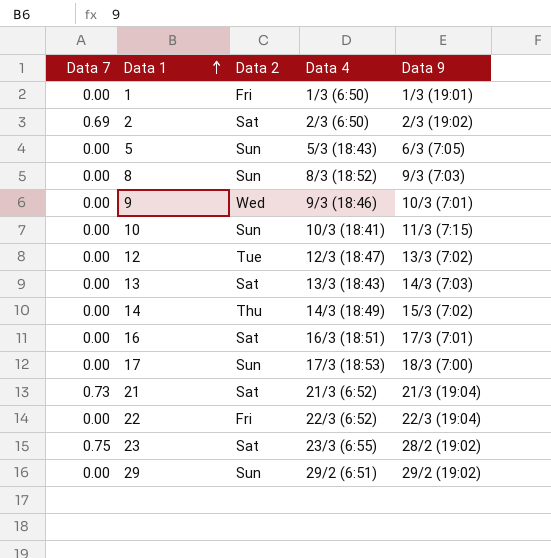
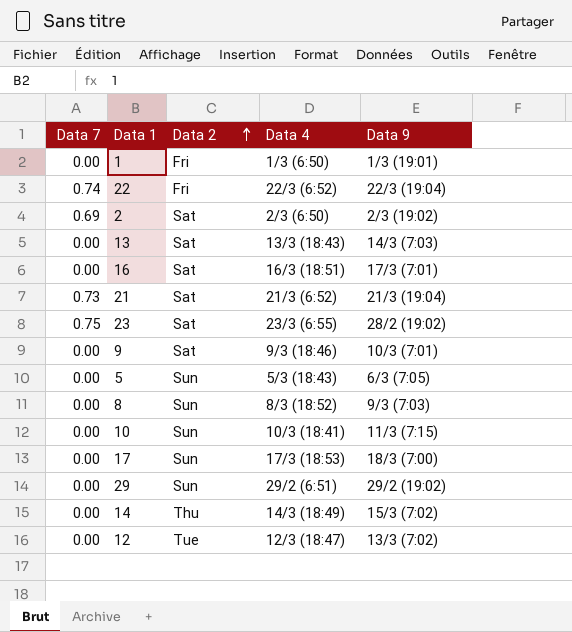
row order: Data 1 ascending -> Data 2 ascending
22 | Data 7: 0.00 -> 0.74
9 | Data 2: Wed -> Sat

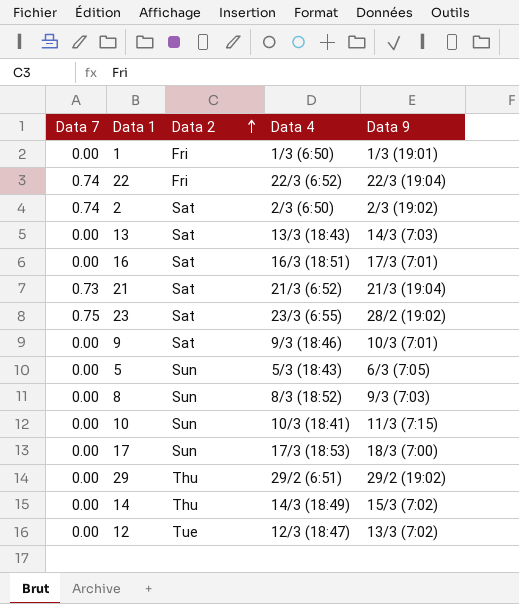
2 | Data 7: 0.69 -> 0.74
29 | Data 2: Sun -> Thu

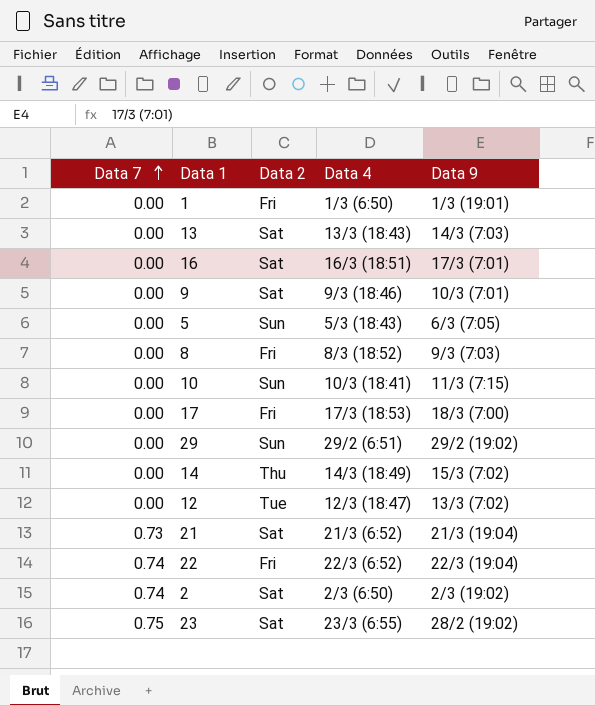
row order: Data 2 ascending -> Data 7 ascending
8 | Data 2: Sun -> Fri
17 | Data 2: Sun -> Fri
29 | Data 2: Thu -> Sun

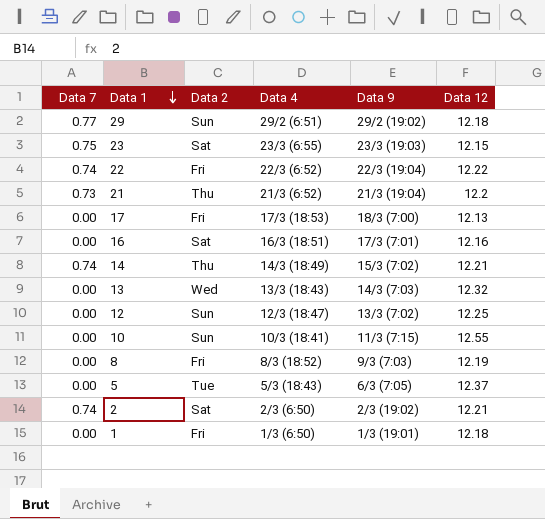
row order: Data 7 ascending -> Data 1 descending
column Data 12 | position: none -> 6
row 9: 0.00 | Sat | 9/3 (18:46) | 10/3 (7:01) -> none
29 | Data 7: 0.00 -> 0.77
23 | Data 9: 28/2 (19:02) -> 23/3 (19:03)
21 | Data 2: Sat -> Thu
14 | Data 7: 0.00 -> 0.74
13 | Data 2: Sat -> Wed
12 | Data 2: Tue -> Sun
5 | Data 2: Sun -> Tue

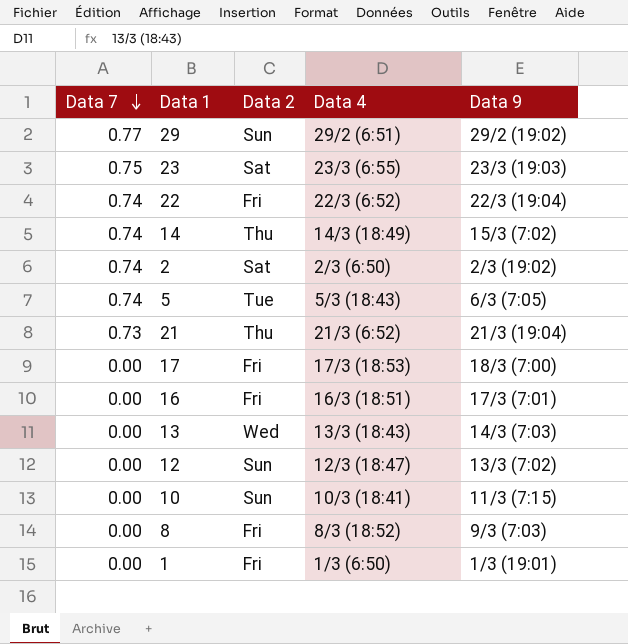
row order: Data 1 descending -> Data 7 descending
column Data 12 | position: 6 -> none
5 | Data 7: 0.00 -> 0.74
16 | Data 2: Sat -> Fri

